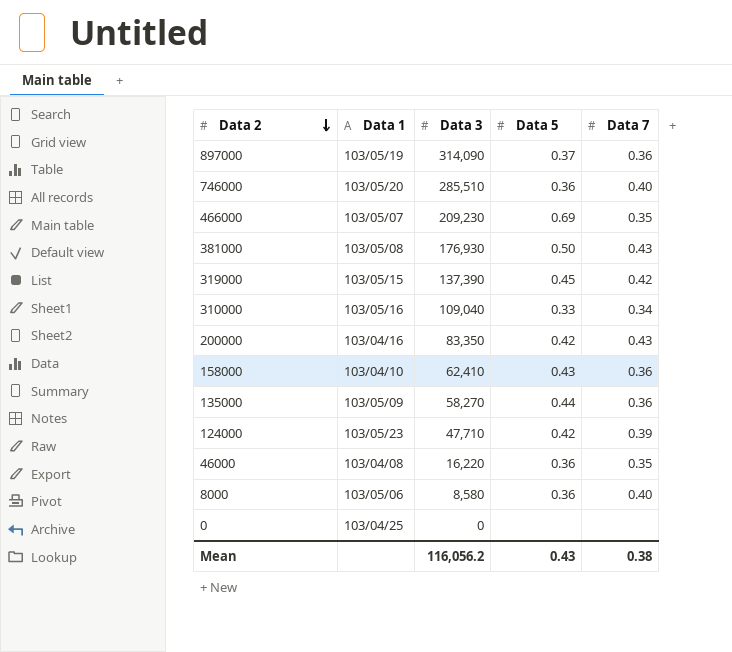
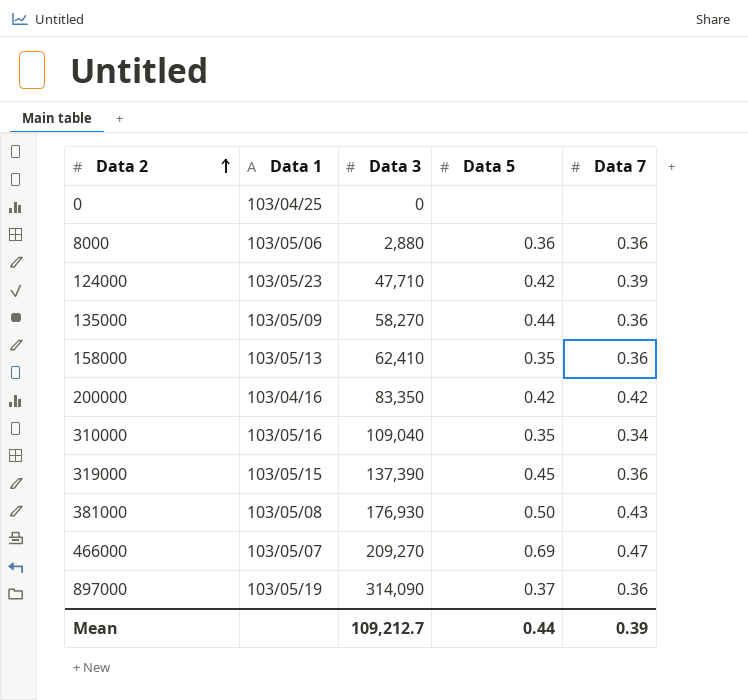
row order: Data 2 descending -> Data 2 ascending
row 746000: 103/05/20 | 285,510 | 0.36 | 0.40 -> none
row 46000: 103/04/08 | 16,220 | 0.36 | 0.35 -> none
8000 | Data 3: 8,580 -> 2,880
8000 | Data 7: 0.40 -> 0.36
158000 | Data 1: 103/04/10 -> 103/05/13
158000 | Data 5: 0.43 -> 0.35
200000 | Data 7: 0.43 -> 0.42
310000 | Data 5: 0.33 -> 0.35
319000 | Data 7: 0.42 -> 0.36
466000 | Data 3: 209,230 -> 209,270
466000 | Data 7: 0.35 -> 0.47
Mean | Data 3: 116,056.2 -> 109,212.7
Mean | Data 5: 0.43 -> 0.44
Mean | Data 7: 0.38 -> 0.39

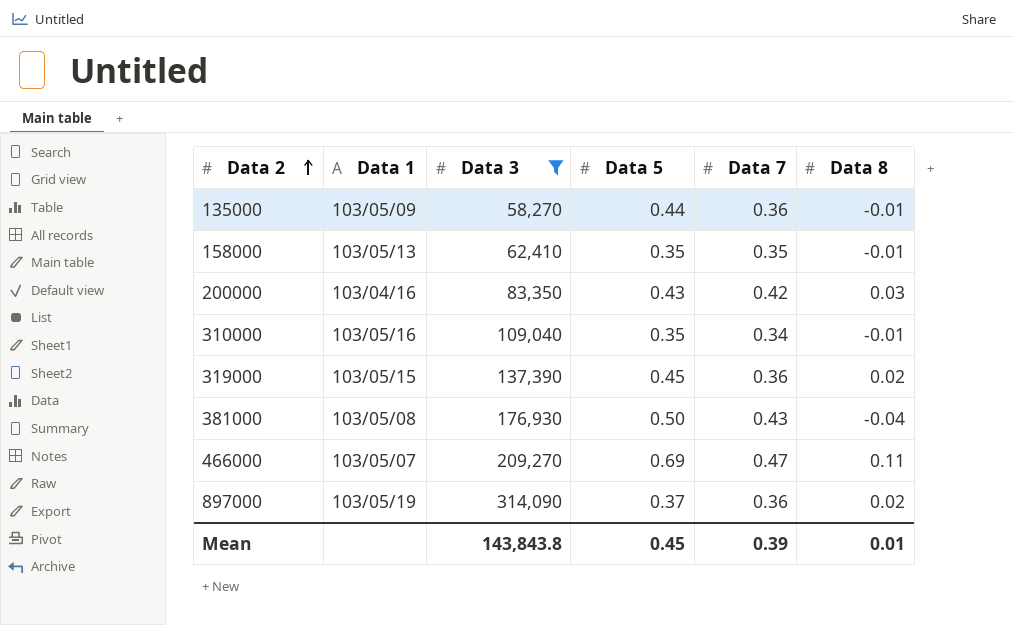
filter: none -> Data 3 >= 58,270
column Data 8 | position: none -> 6
158000 | Data 7: 0.36 -> 0.35
200000 | Data 5: 0.42 -> 0.43
Mean | Data 3: 109,212.7 -> 143,843.8
Mean | Data 5: 0.44 -> 0.45

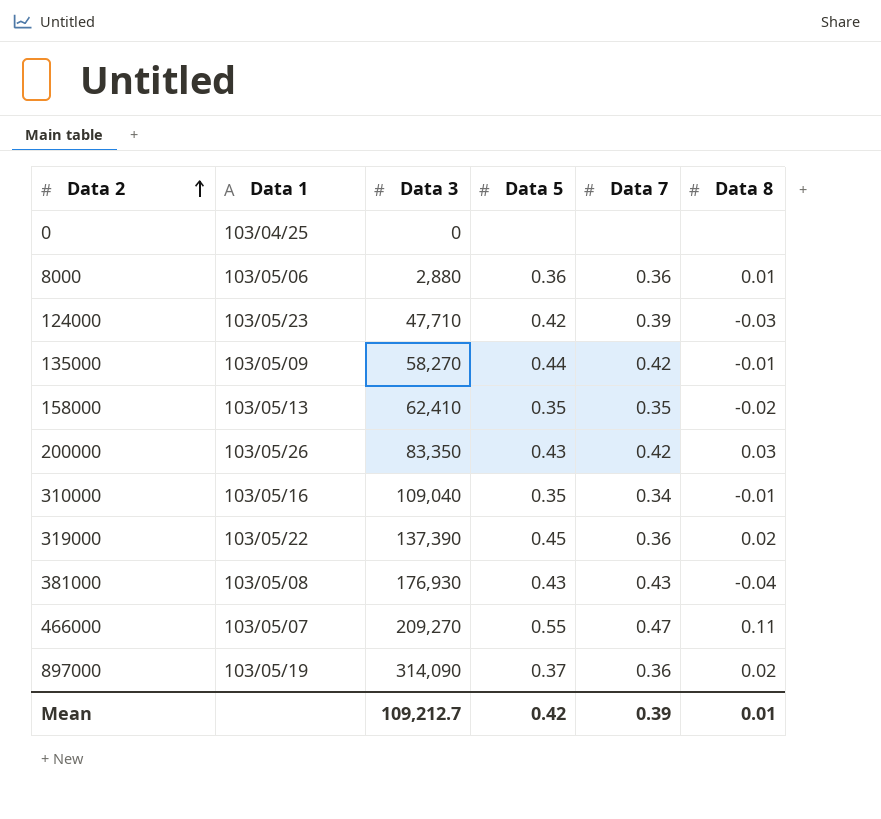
filter: Data 3 >= 58,270 -> none
135000 | Data 7: 0.36 -> 0.42
158000 | Data 8: -0.01 -> -0.02
200000 | Data 1: 103/04/16 -> 103/05/26
319000 | Data 1: 103/05/15 -> 103/05/22
381000 | Data 5: 0.50 -> 0.43
466000 | Data 5: 0.69 -> 0.55
Mean | Data 3: 143,843.8 -> 109,212.7
Mean | Data 5: 0.45 -> 0.42

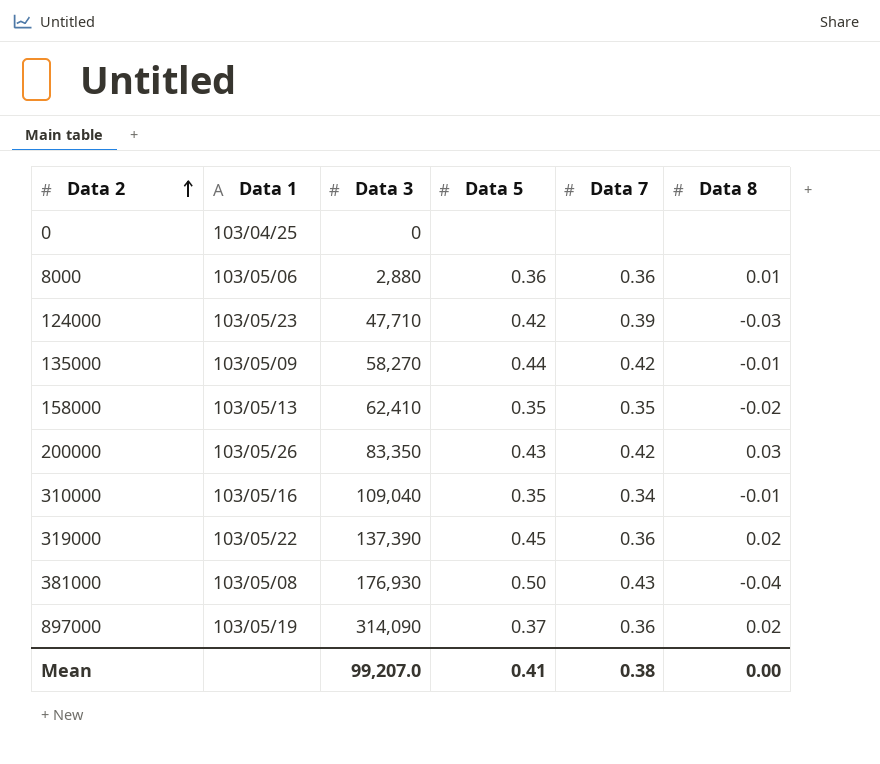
row 466000: 103/05/07 | 209,270 | 0.55 | 0.47 | 0.11 -> none
381000 | Data 5: 0.43 -> 0.50
Mean | Data 3: 109,212.7 -> 99,207.0
Mean | Data 5: 0.42 -> 0.41
Mean | Data 7: 0.39 -> 0.38
Mean | Data 8: 0.01 -> 0.00

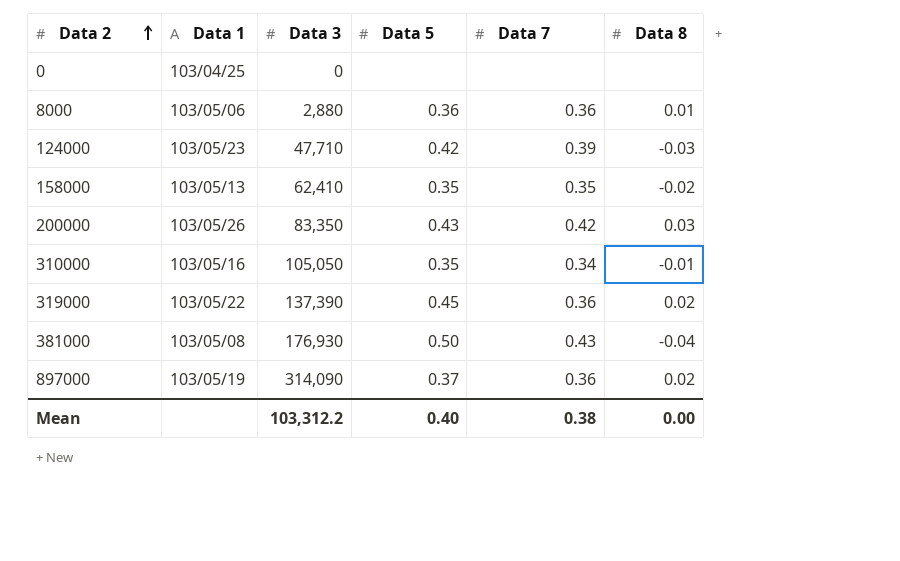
row 135000: 103/05/09 | 58,270 | 0.44 | 0.42 | -0.01 -> none
310000 | Data 3: 109,040 -> 105,050
Mean | Data 3: 99,207.0 -> 103,312.2
Mean | Data 5: 0.41 -> 0.40

